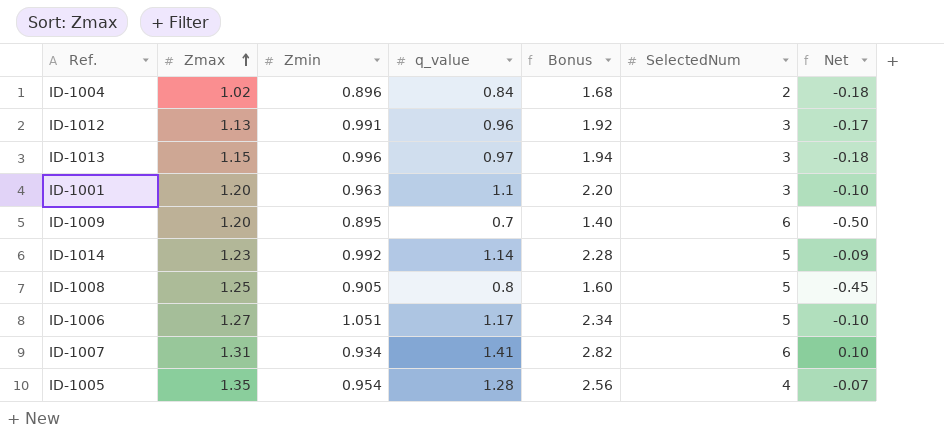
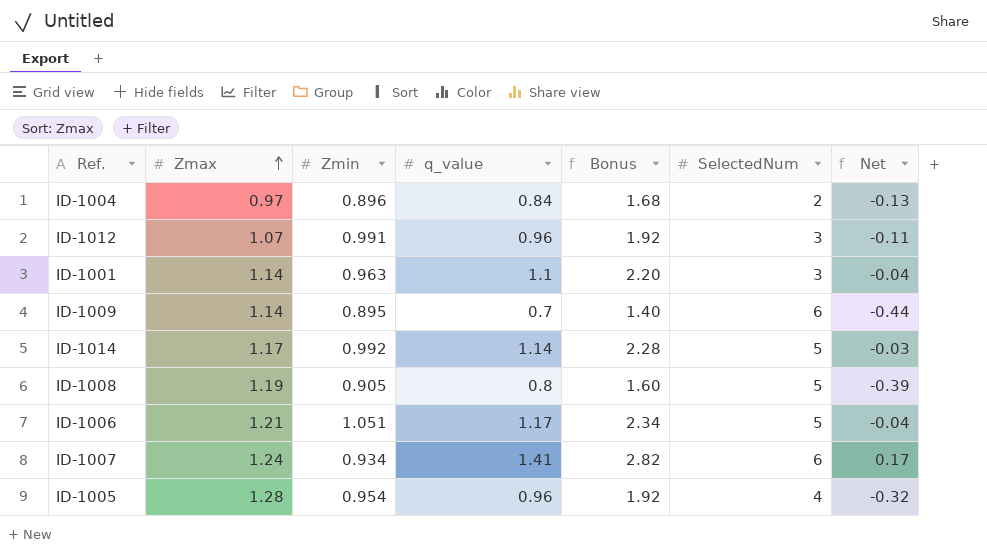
row ID-1013: 1.15 | 0.996 | 0.97 | 1.94 | 3 | -0.18 -> none
ID-1004 | Zmax: 1.02 -> 0.97
ID-1004 | Net: -0.18 -> -0.13
ID-1012 | Zmax: 1.13 -> 1.07
ID-1012 | Net: -0.17 -> -0.11
ID-1001 | Zmax: 1.20 -> 1.14
ID-1001 | Net: -0.10 -> -0.04
ID-1009 | Zmax: 1.20 -> 1.14
ID-1009 | Net: -0.50 -> -0.44
ID-1014 | Zmax: 1.23 -> 1.17
ID-1014 | Net: -0.09 -> -0.03
ID-1008 | Zmax: 1.25 -> 1.19
ID-1008 | Net: -0.45 -> -0.39
ID-1006 | Zmax: 1.27 -> 1.21
ID-1006 | Net: -0.10 -> -0.04
ID-1007 | Zmax: 1.31 -> 1.24
ID-1007 | Net: 0.10 -> 0.17
ID-1005 | Zmax: 1.35 -> 1.28
ID-1005 | q_value: 1.28 -> 0.96
ID-1005 | Bonus: 2.56 -> 1.92
ID-1005 | Net: -0.07 -> -0.32

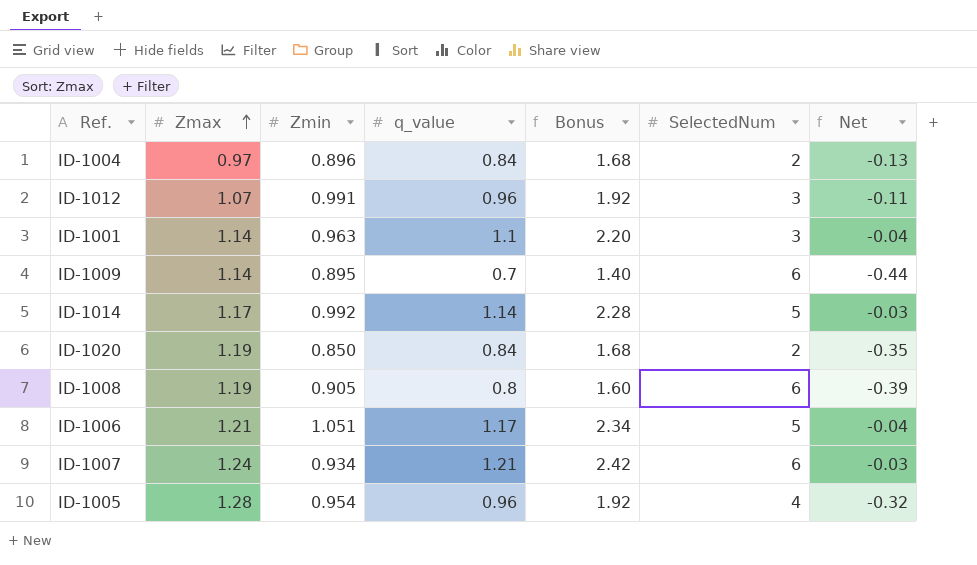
row ID-1020: none -> 1.19 | 0.850 | 0.84 | 1.68 | 2 | -0.35
ID-1008 | SelectedNum: 5 -> 6
ID-1007 | q_value: 1.41 -> 1.21
ID-1007 | Bonus: 2.82 -> 2.42
ID-1007 | Net: 0.17 -> -0.03

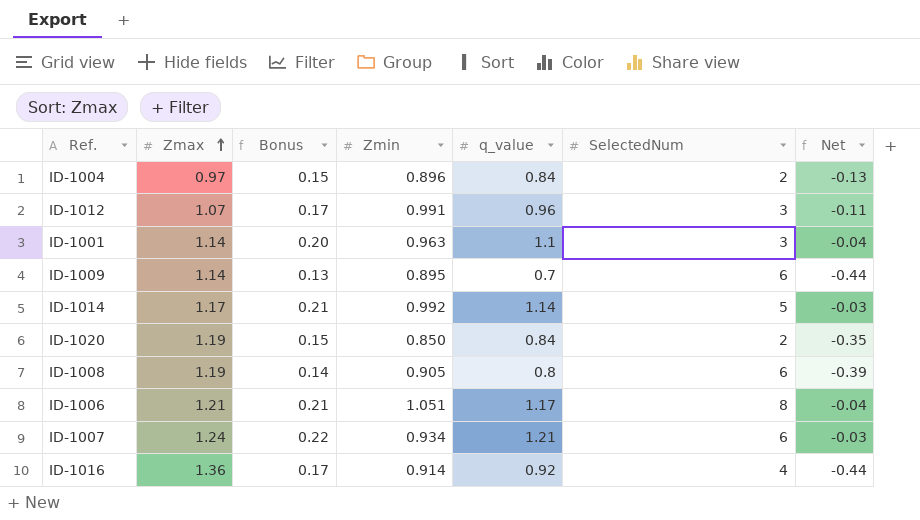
column Bonus | formula: [q_value] * 2 -> [q_value] * 0.18
column Bonus | position: 5 -> 3
row ID-1005: 1.28 | 0.954 | 0.96 | 1.92 | 4 | -0.32 -> none
ID-1006 | SelectedNum: 5 -> 8
row ID-1016: none -> 1.36 | 0.17 | 0.914 | 0.92 | 4 | -0.44

